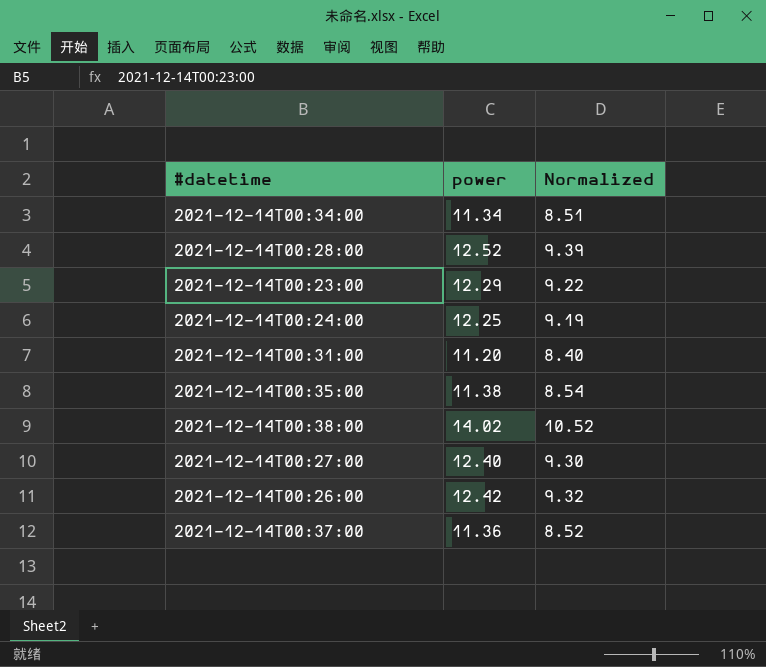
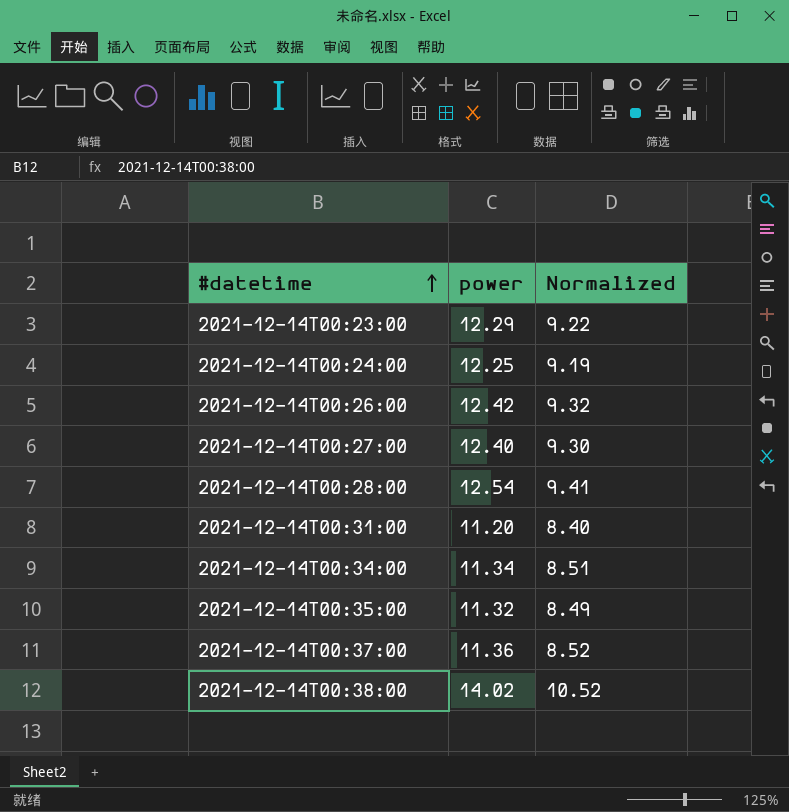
row order: none -> #datetime ascending
2021-12-14T00:28:00 | power: 12.52 -> 12.54
2021-12-14T00:28:00 | Normalized: 9.39 -> 9.41
2021-12-14T00:35:00 | power: 11.38 -> 11.32
2021-12-14T00:35:00 | Normalized: 8.54 -> 8.49

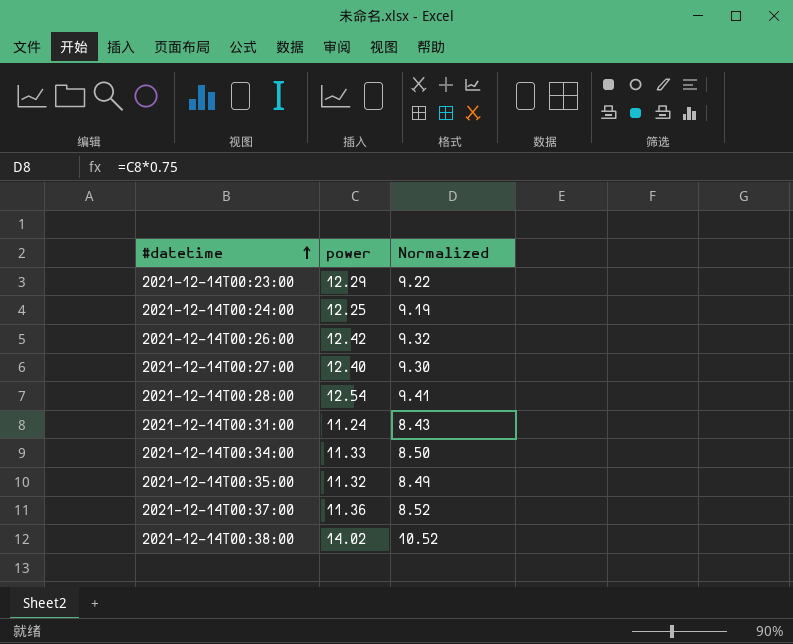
2021-12-14T00:31:00 | power: 11.20 -> 11.24
2021-12-14T00:31:00 | Normalized: 8.40 -> 8.43
2021-12-14T00:34:00 | power: 11.34 -> 11.33
2021-12-14T00:34:00 | Normalized: 8.51 -> 8.50

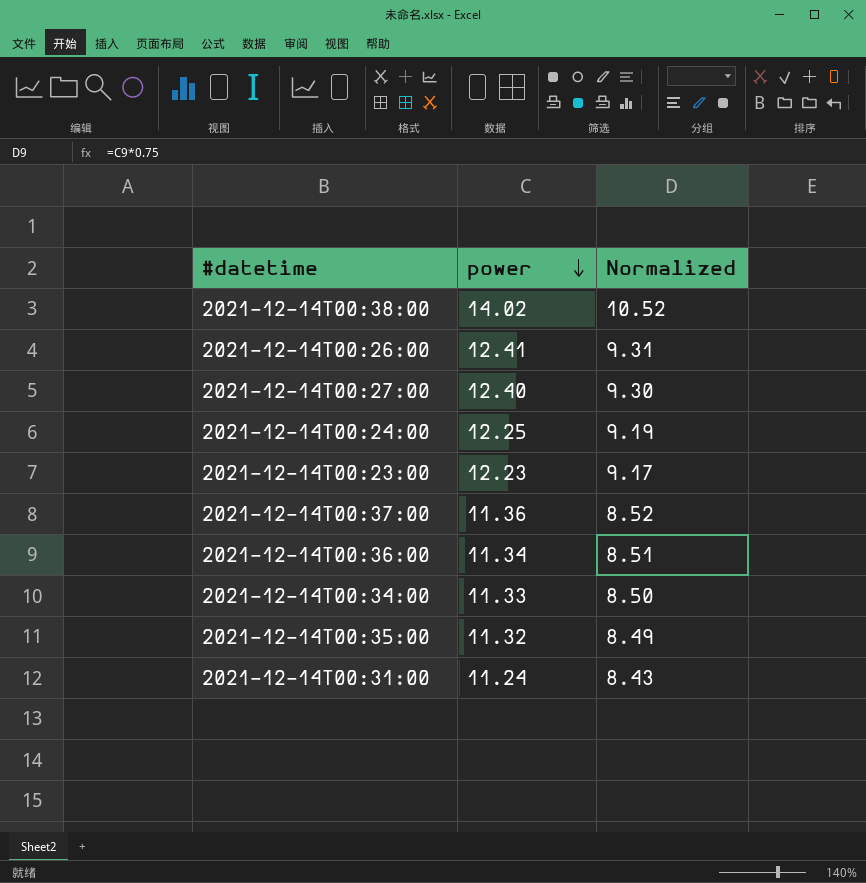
row order: #datetime ascending -> power descending
row 2021-12-14T00:28:00: 12.54 | 9.41 -> none
2021-12-14T00:26:00 | power: 12.42 -> 12.41
2021-12-14T00:26:00 | Normalized: 9.32 -> 9.31
2021-12-14T00:23:00 | power: 12.29 -> 12.23
2021-12-14T00:23:00 | Normalized: 9.22 -> 9.17
row 2021-12-14T00:36:00: none -> 11.34 | 8.51

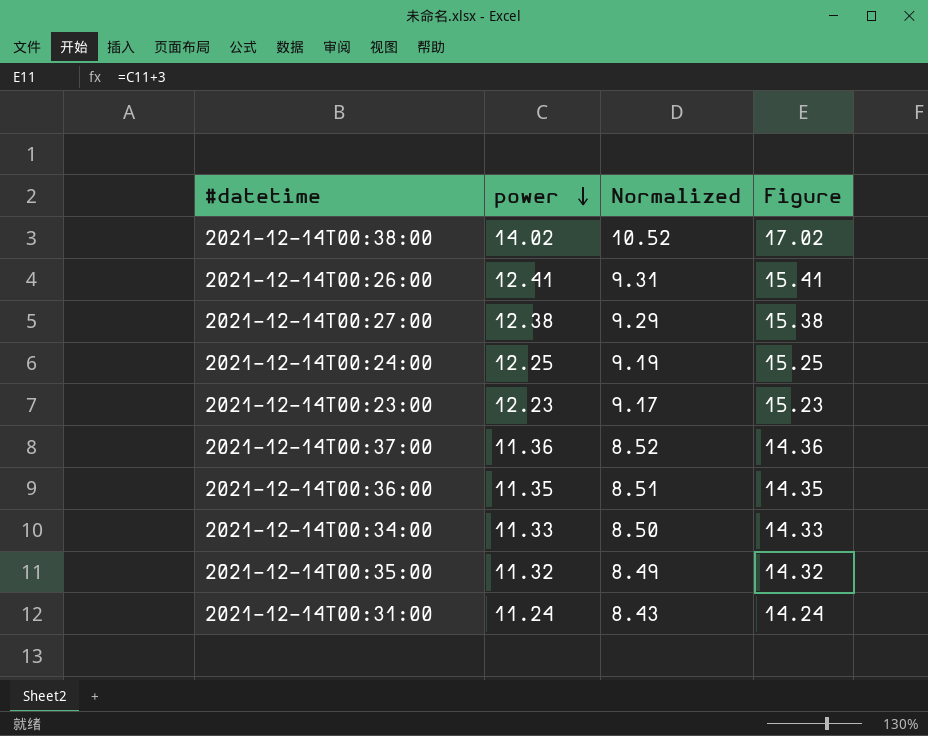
column Figure | formula: none -> [power] + 3
2021-12-14T00:27:00 | power: 12.40 -> 12.38
2021-12-14T00:27:00 | Normalized: 9.30 -> 9.29
2021-12-14T00:36:00 | power: 11.34 -> 11.35

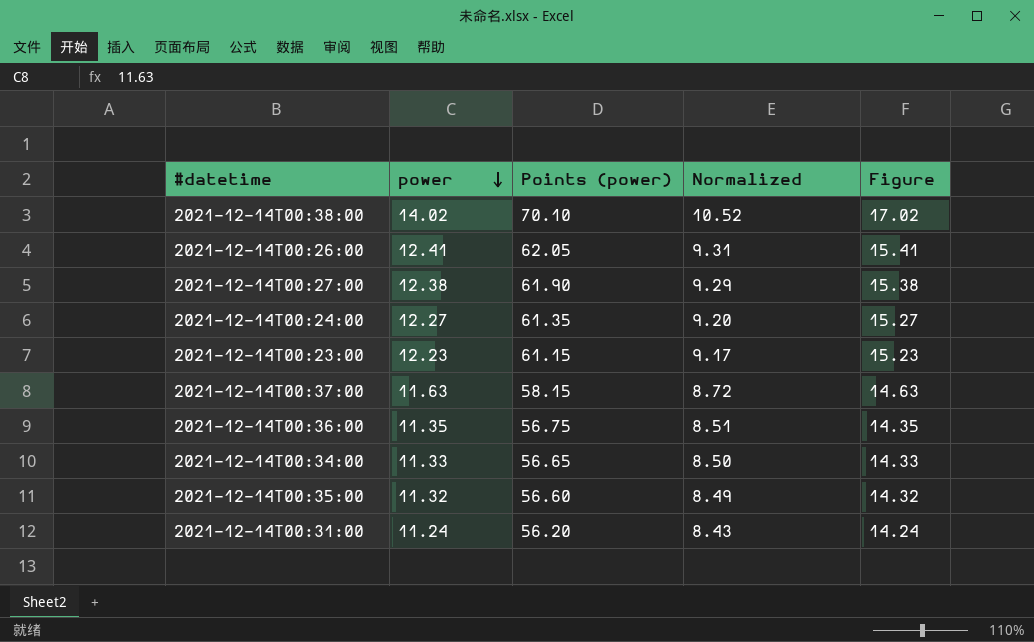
column Points (power) | formula: none -> [power] * 5
2021-12-14T00:24:00 | power: 12.25 -> 12.27
2021-12-14T00:24:00 | Normalized: 9.19 -> 9.20
2021-12-14T00:24:00 | Figure: 15.25 -> 15.27
2021-12-14T00:37:00 | power: 11.36 -> 11.63
2021-12-14T00:37:00 | Normalized: 8.52 -> 8.72
2021-12-14T00:37:00 | Figure: 14.36 -> 14.63

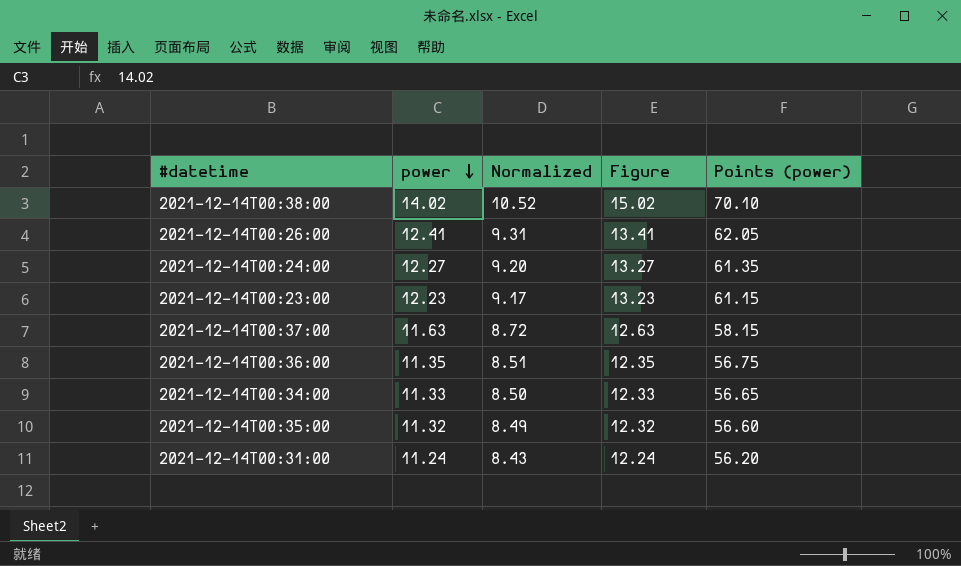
column Figure | formula: [power] + 3 -> [power] + 1
column Points (power) | position: 3 -> 5
row 2021-12-14T00:27:00: 12.38 | 61.90 | 9.29 | 15.38 -> none

